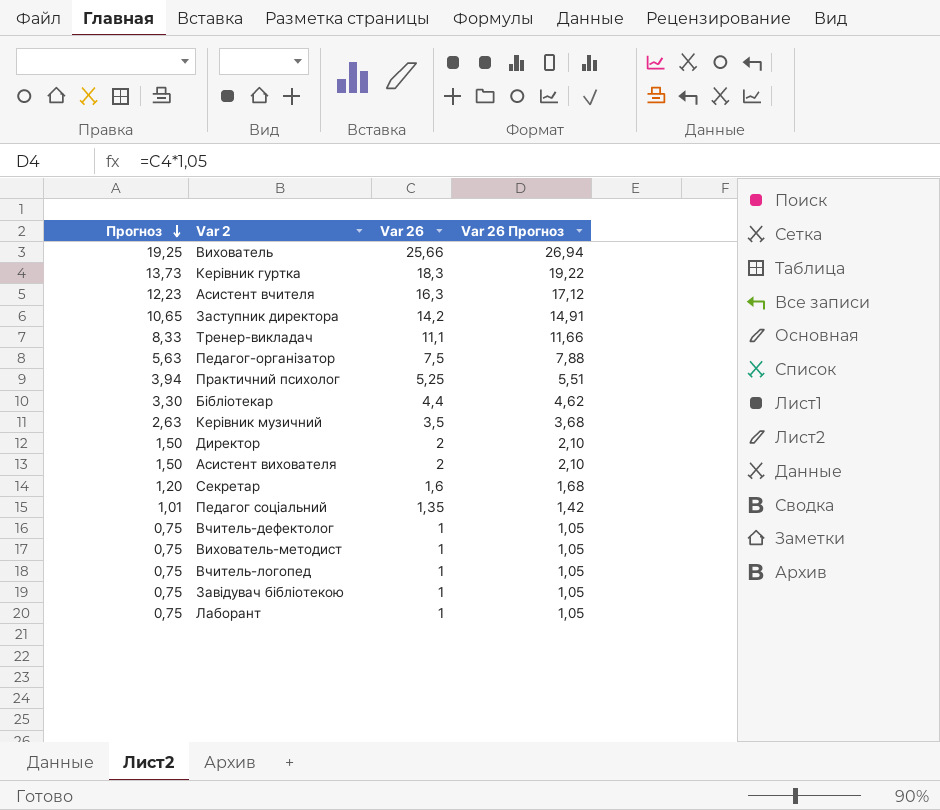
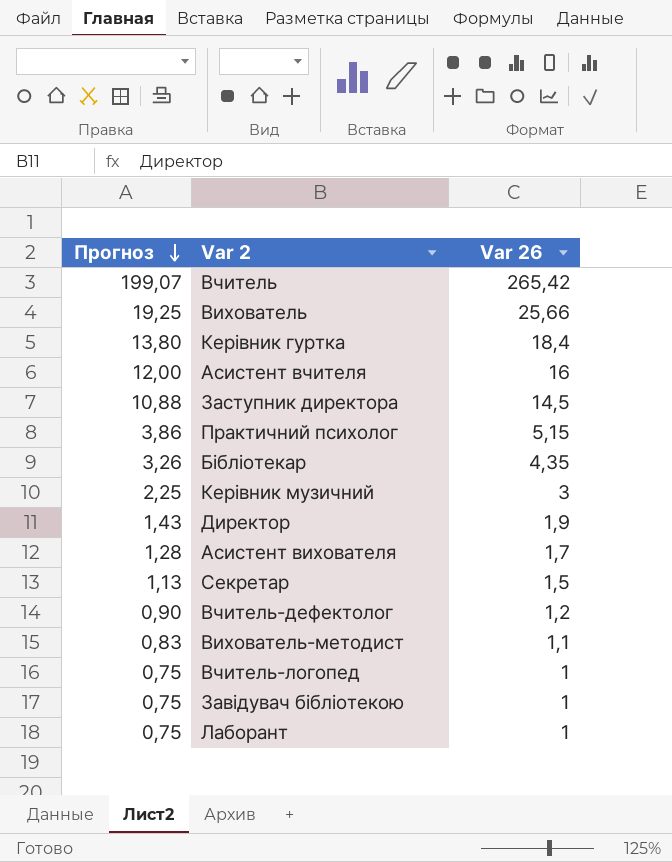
column Var 26 Прогноз | formula: [Var 26] * 1,05 -> none
row Тренер-викладач: 8,33 | 11,1 | 11,66 -> none
row Педагог-організатор: 5,63 | 7,5 | 7,88 -> none
row Педагог соціальний: 1,01 | 1,35 | 1,42 -> none
row Вчитель: none -> 199,07 | 265,42
Керівник гуртка | Прогноз: 13,73 -> 13,80
Керівник гуртка | Var 26: 18,3 -> 18,4
Асистент вчителя | Прогноз: 12,23 -> 12,00
Асистент вчителя | Var 26: 16,3 -> 16
Заступник директора | Прогноз: 10,65 -> 10,88
Заступник директора | Var 26: 14,2 -> 14,5
Практичний психолог | Прогноз: 3,94 -> 3,86
Практичний психолог | Var 26: 5,25 -> 5,15
Бібліотекар | Прогноз: 3,30 -> 3,26
Бібліотекар | Var 26: 4,4 -> 4,35
Керівник музичний | Прогноз: 2,63 -> 2,25
Керівник музичний | Var 26: 3,5 -> 3
Директор | Прогноз: 1,50 -> 1,43
Директор | Var 26: 2 -> 1,9
Асистент вихователя | Прогноз: 1,50 -> 1,28
Асистент вихователя | Var 26: 2 -> 1,7
Секретар | Прогноз: 1,20 -> 1,13
Секретар | Var 26: 1,6 -> 1,5
Вчитель-дефектолог | Прогноз: 0,75 -> 0,90
Вчитель-дефектолог | Var 26: 1 -> 1,2
Вихователь-методист | Прогноз: 0,75 -> 0,83
Вихователь-методист | Var 26: 1 -> 1,1

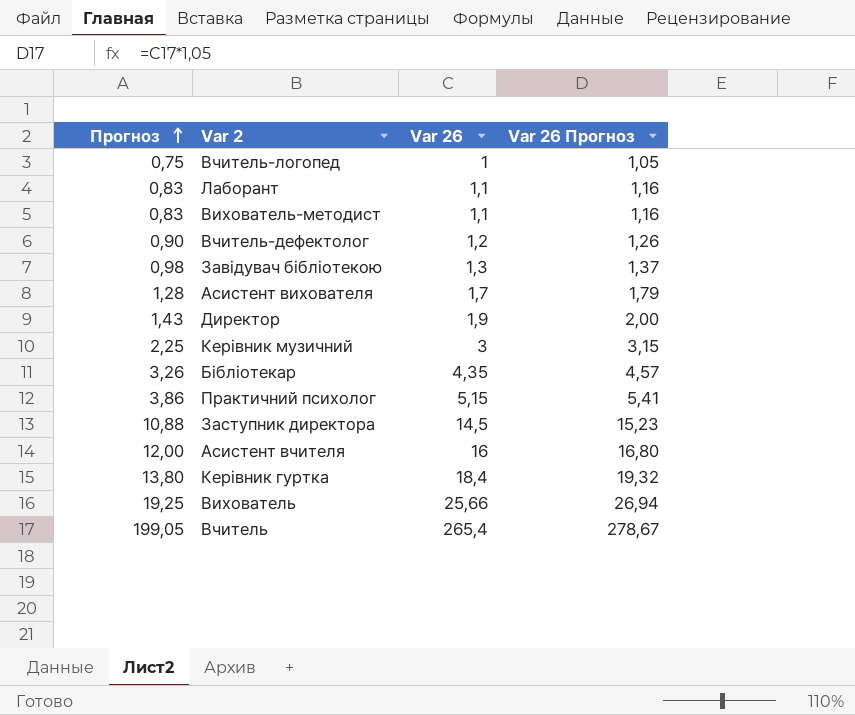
row order: Прогноз descending -> Прогноз ascending
column Var 26 Прогноз | formula: none -> [Var 26] * 1,05
row Секретар: 1,13 | 1,5 -> none
Лаборант | Прогноз: 0,75 -> 0,83
Лаборант | Var 26: 1 -> 1,1
Завідувач бібліотекою | Прогноз: 0,75 -> 0,98
Завідувач бібліотекою | Var 26: 1 -> 1,3
Вчитель | Прогноз: 199,07 -> 199,05
Вчитель | Var 26: 265,42 -> 265,4

